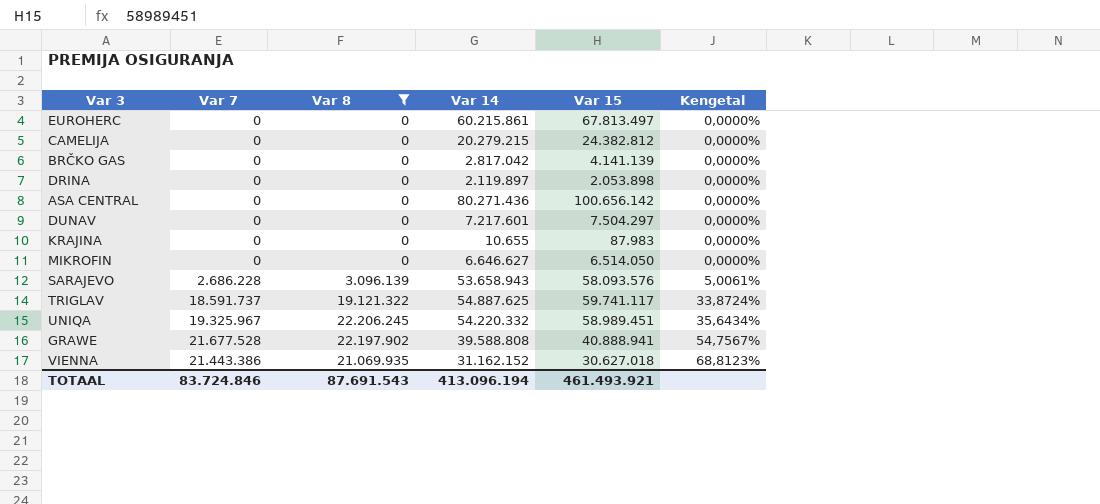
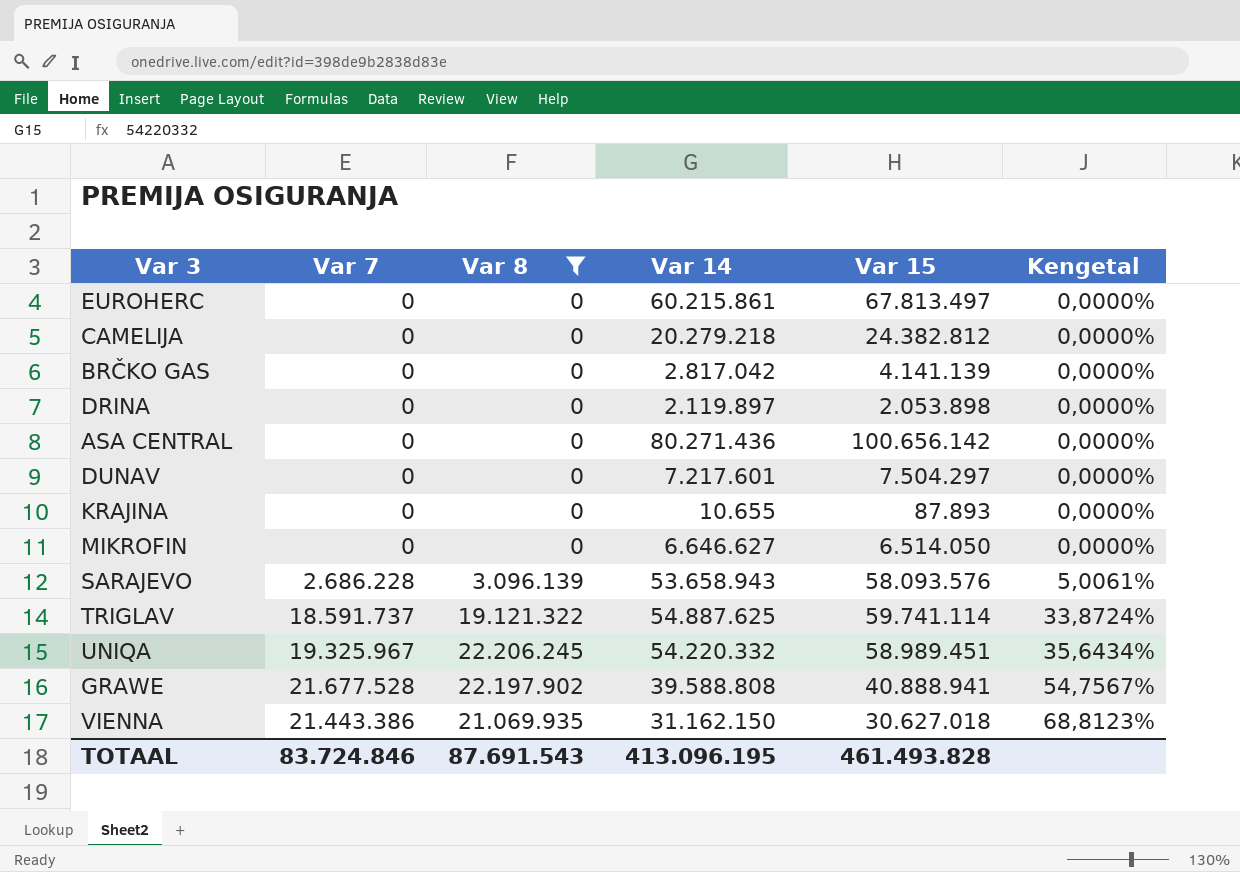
CAMELIJA | Var 14: 20.279.215 -> 20.279.218
KRAJINA | Var 15: 87.983 -> 87.893
TRIGLAV | Var 15: 59.741.117 -> 59.741.114
VIENNA | Var 14: 31.162.152 -> 31.162.150
TOTAAL | Var 14: 413.096.194 -> 413.096.195
TOTAAL | Var 15: 461.493.921 -> 461.493.828

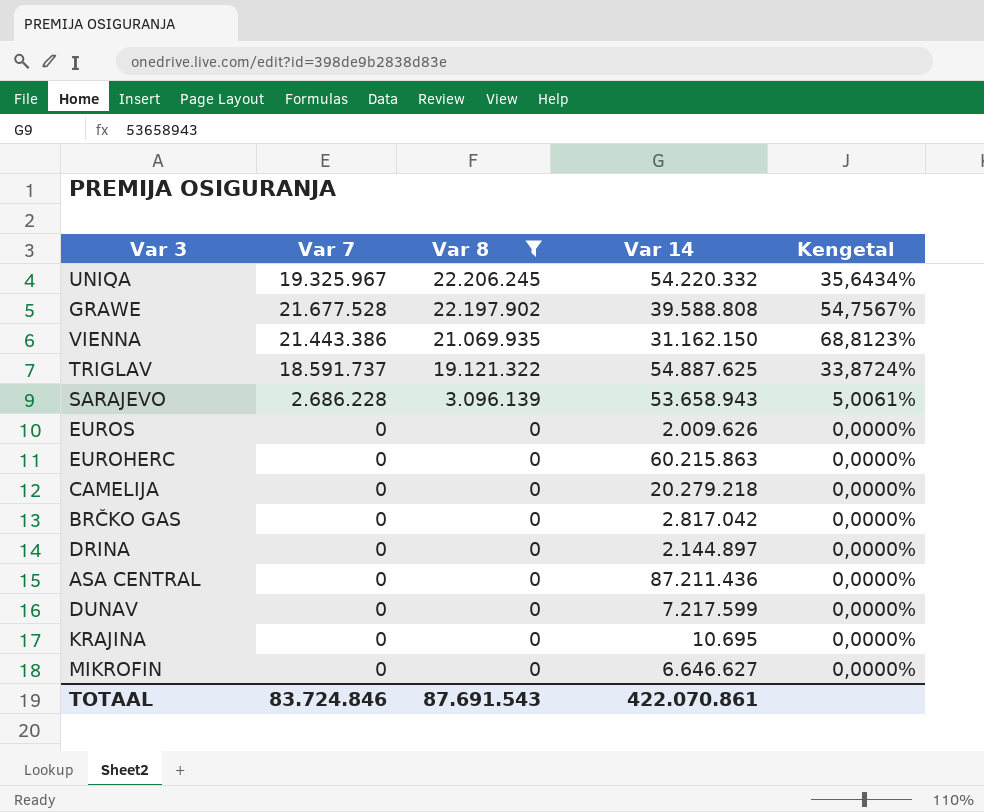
row order: Kengetal ascending -> Var 8 descending
column Var 15 | position: 5 -> none
row EUROS: none -> 0 | 0 | 2.009.626 | 0,0000%
EUROHERC | Var 14: 60.215.861 -> 60.215.863
DRINA | Var 14: 2.119.897 -> 2.144.897
ASA CENTRAL | Var 14: 80.271.436 -> 87.211.436
DUNAV | Var 14: 7.217.601 -> 7.217.599
KRAJINA | Var 14: 10.655 -> 10.695
TOTAAL | Var 14: 413.096.195 -> 422.070.861

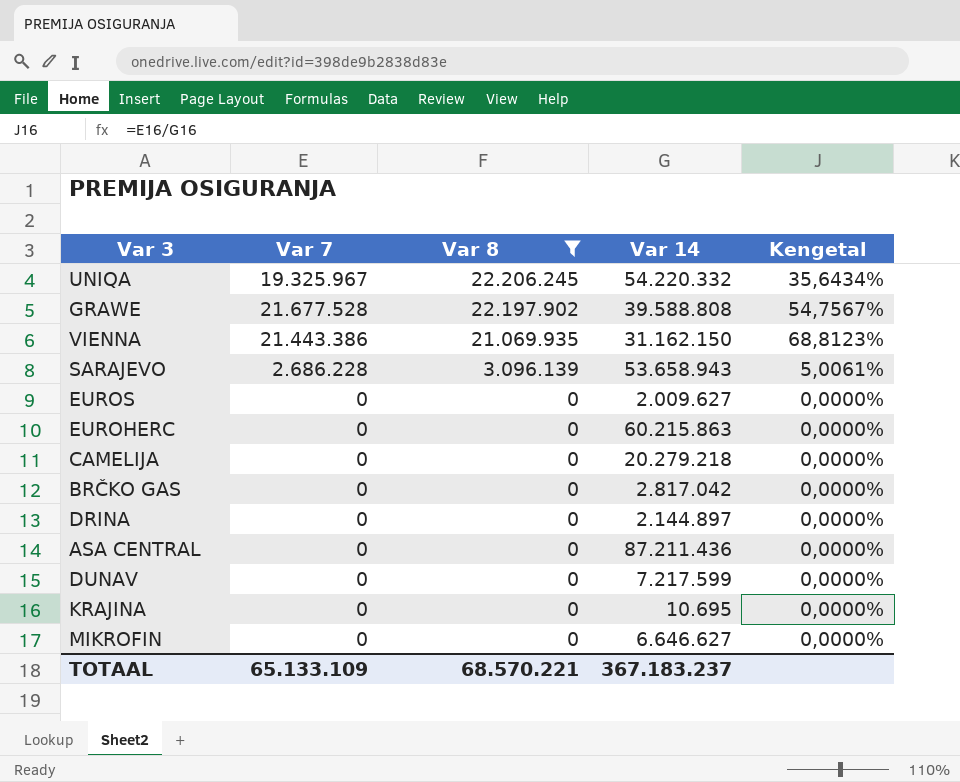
row TRIGLAV: 18.591.737 | 19.121.322 | 54.887.625 | 33,8724% -> none
EUROS | Var 14: 2.009.626 -> 2.009.627
TOTAAL | Var 7: 83.724.846 -> 65.133.109
TOTAAL | Var 8: 87.691.543 -> 68.570.221
TOTAAL | Var 14: 422.070.861 -> 367.183.237

